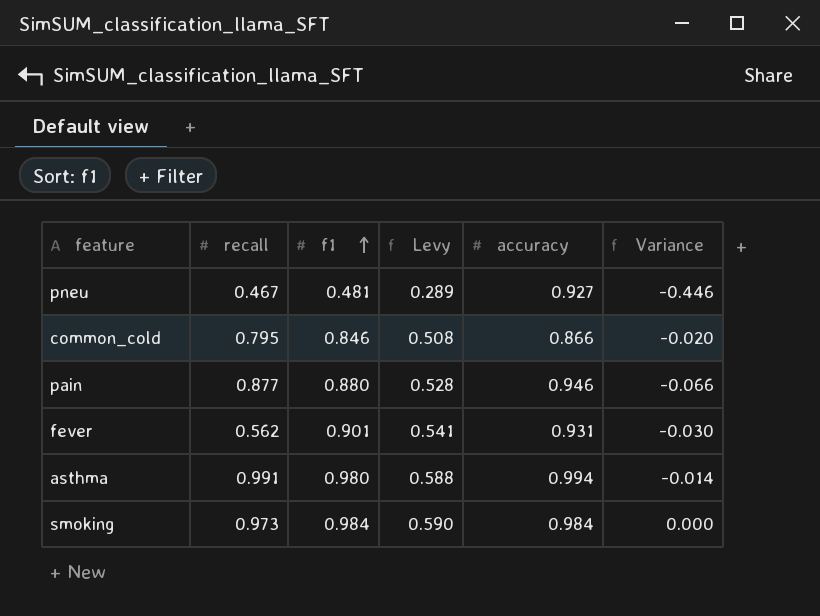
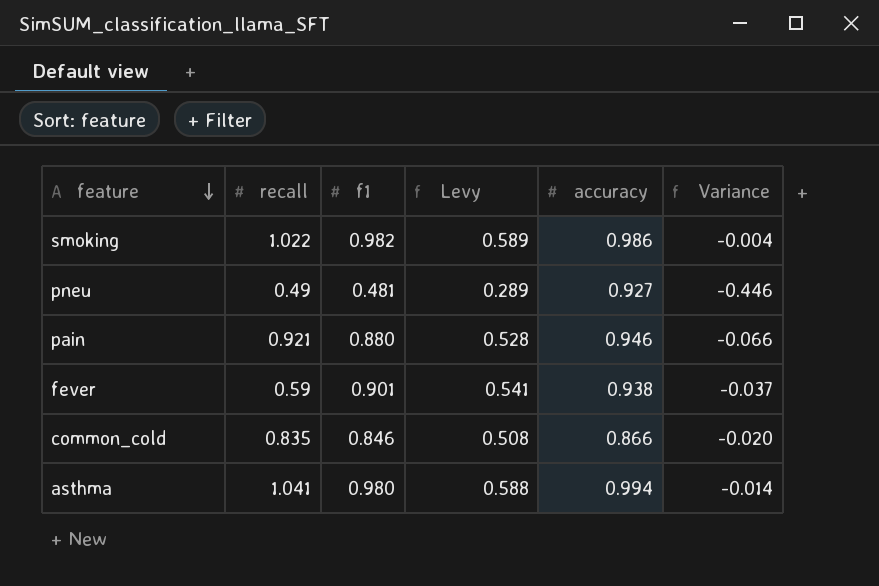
row order: f1 ascending -> feature descending
smoking | recall: 0.973 -> 1.022
smoking | f1: 0.984 -> 0.982
smoking | Levy: 0.590 -> 0.589
smoking | accuracy: 0.984 -> 0.986
smoking | Variance: 0.000 -> -0.004
pneu | recall: 0.467 -> 0.49
pain | recall: 0.877 -> 0.921
fever | recall: 0.562 -> 0.59
fever | accuracy: 0.931 -> 0.938
fever | Variance: -0.030 -> -0.037
common_cold | recall: 0.795 -> 0.835
asthma | recall: 0.991 -> 1.041

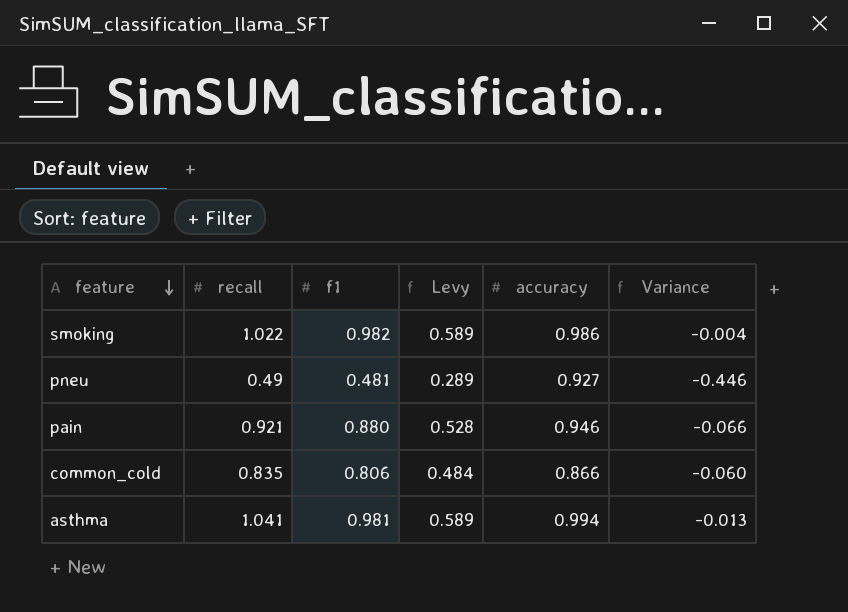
row fever: 0.59 | 0.901 | 0.541 | 0.938 | -0.037 -> none
common_cold | f1: 0.846 -> 0.806
common_cold | Levy: 0.508 -> 0.484
common_cold | Variance: -0.020 -> -0.060
asthma | f1: 0.980 -> 0.981
asthma | Levy: 0.588 -> 0.589
asthma | Variance: -0.014 -> -0.013

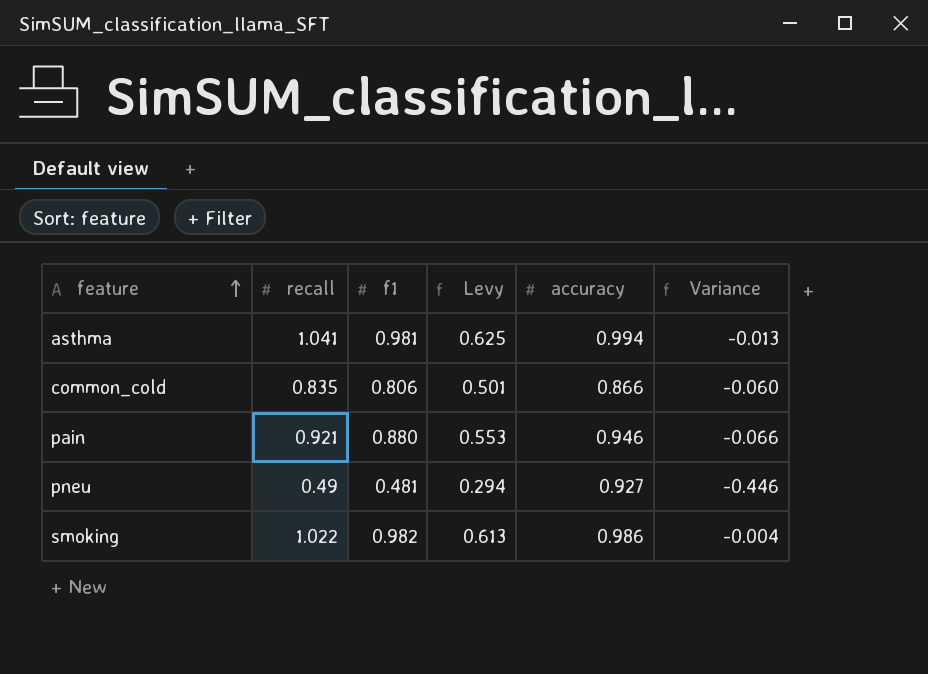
row order: feature descending -> feature ascending
column Levy | formula: [f1] * 0.6 -> [recall] * 0.6

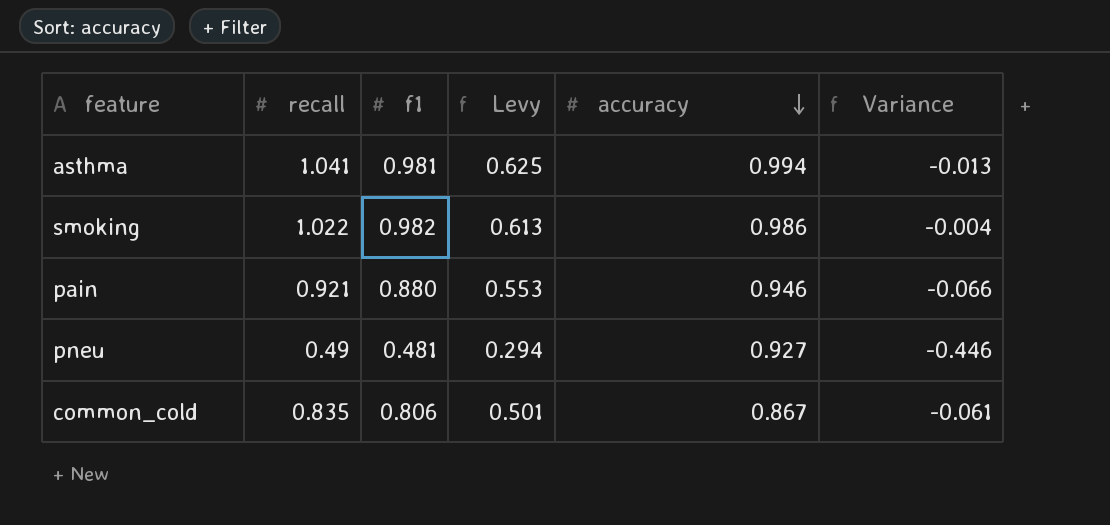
row order: feature ascending -> accuracy descending
common_cold | accuracy: 0.866 -> 0.867
common_cold | Variance: -0.060 -> -0.061

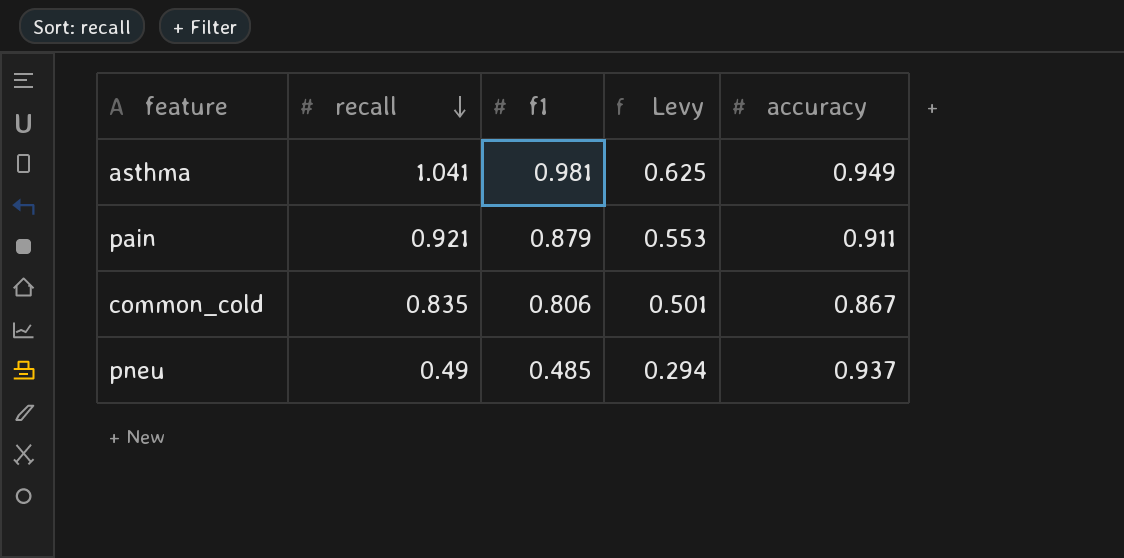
row order: accuracy descending -> recall descending
column Variance | formula: [f1] - [accuracy] -> none
row smoking: 1.022 | 0.982 | 0.613 | 0.986 | -0.004 -> none
asthma | accuracy: 0.994 -> 0.949
pain | f1: 0.880 -> 0.879
pain | accuracy: 0.946 -> 0.911
pneu | f1: 0.481 -> 0.485
pneu | accuracy: 0.927 -> 0.937

